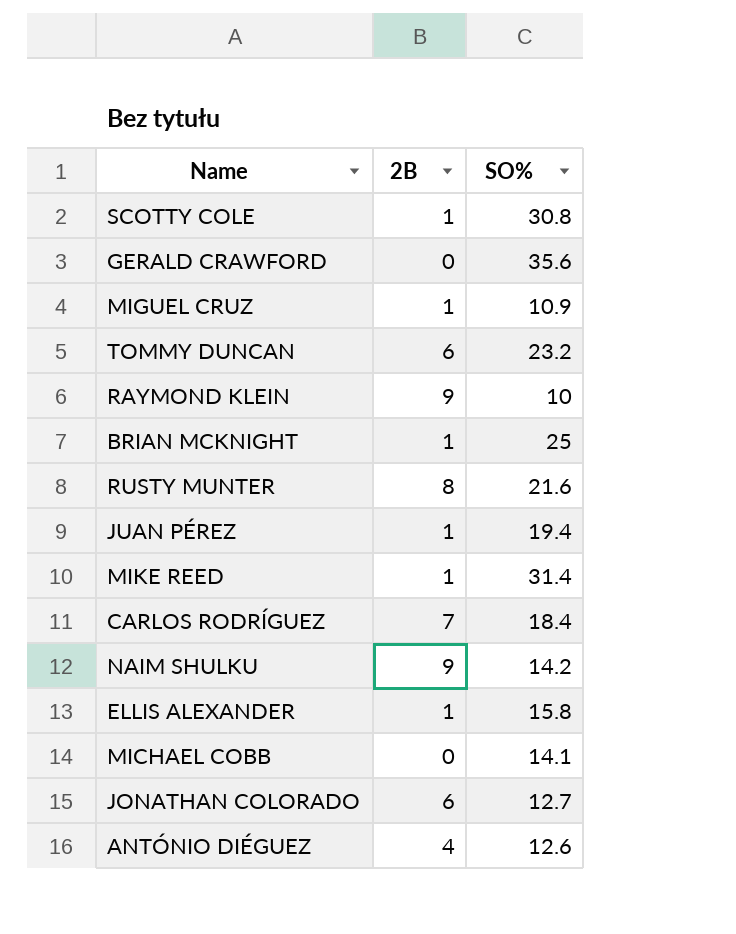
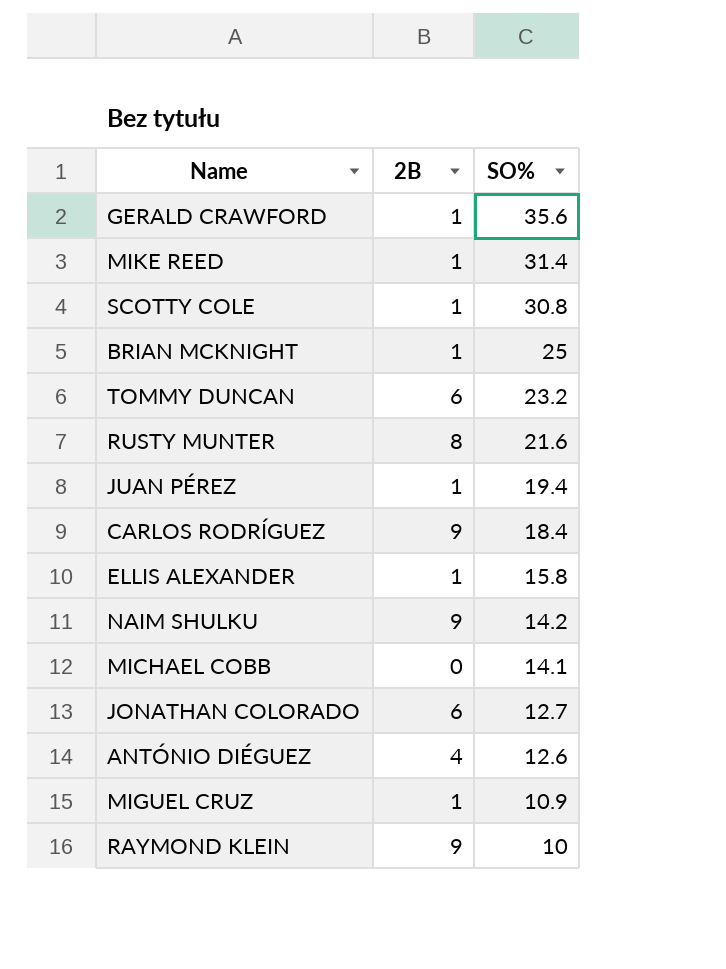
row order: none -> SO% descending
GERALD CRAWFORD | 2B: 0 -> 1
CARLOS RODRÍGUEZ | 2B: 7 -> 9

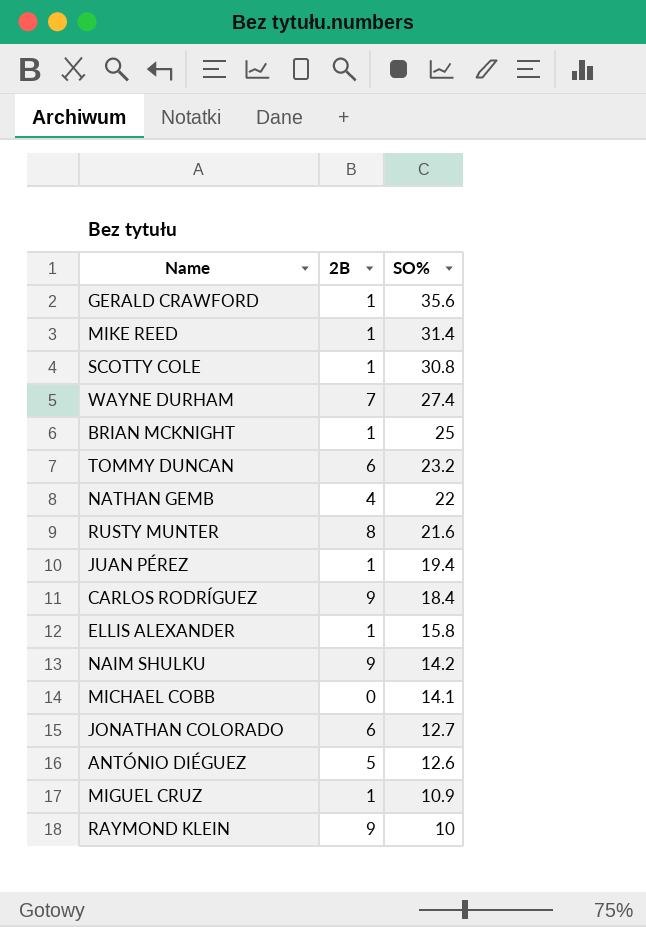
row WAYNE DURHAM: none -> 7 | 27.4
row NATHAN GEMB: none -> 4 | 22
ANTÓNIO DIÉGUEZ | 2B: 4 -> 5

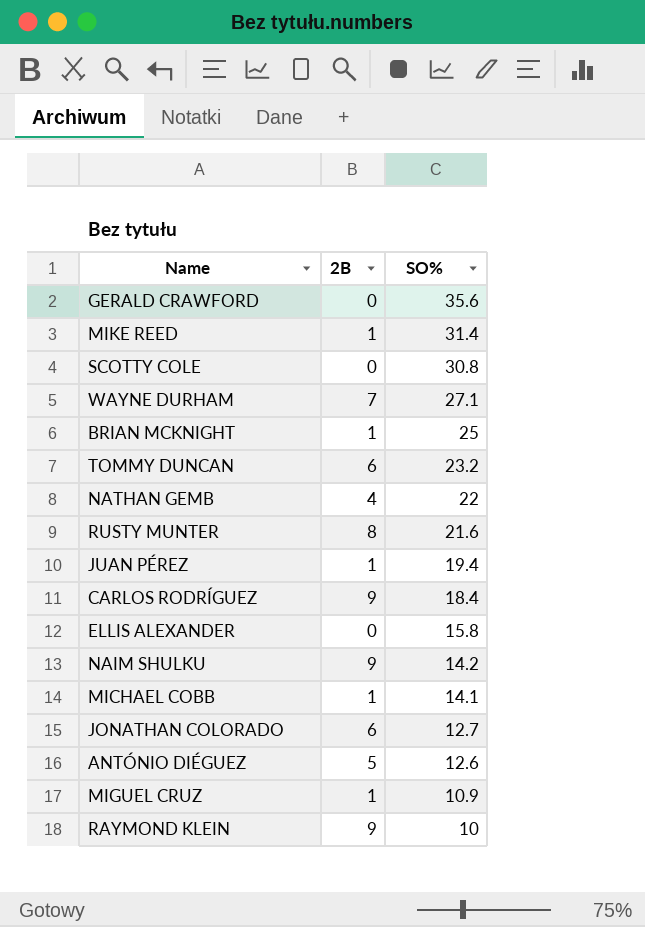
GERALD CRAWFORD | 2B: 1 -> 0
SCOTTY COLE | 2B: 1 -> 0
WAYNE DURHAM | SO%: 27.4 -> 27.1
ELLIS ALEXANDER | 2B: 1 -> 0
MICHAEL COBB | 2B: 0 -> 1

